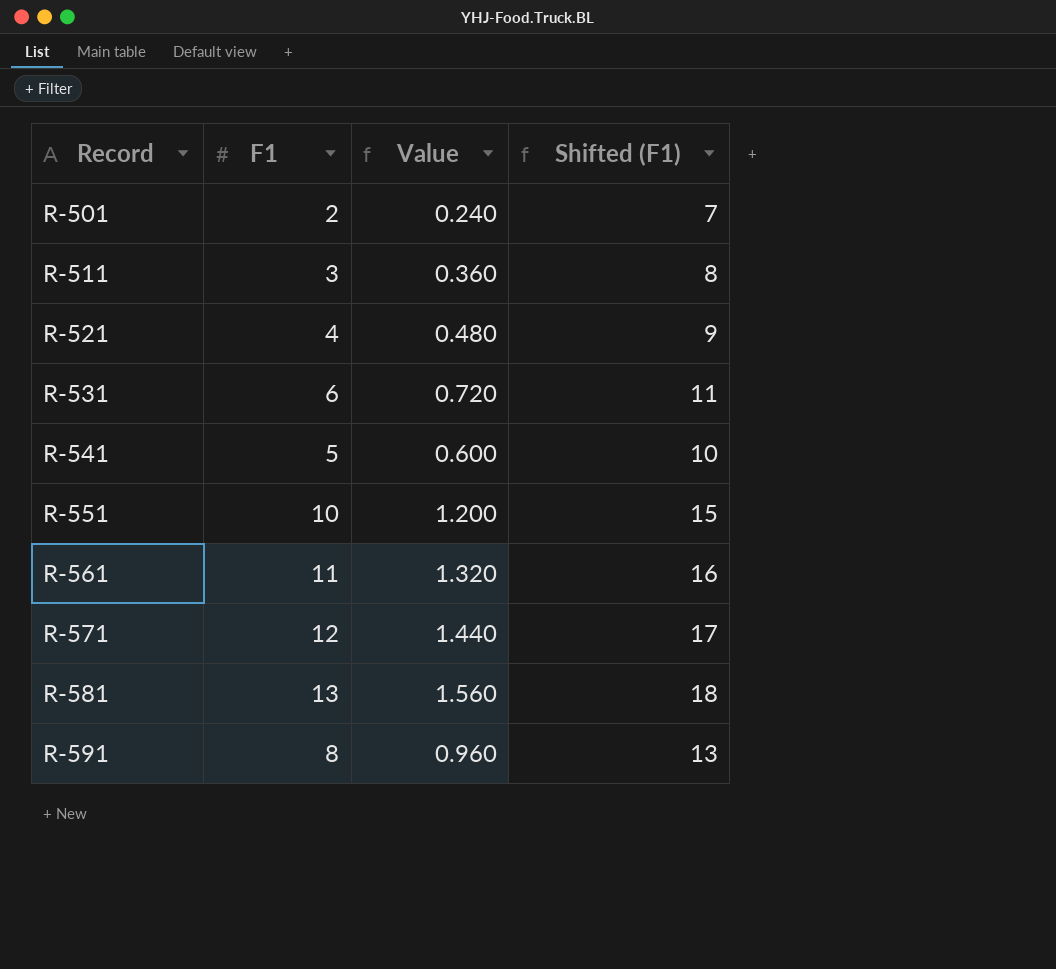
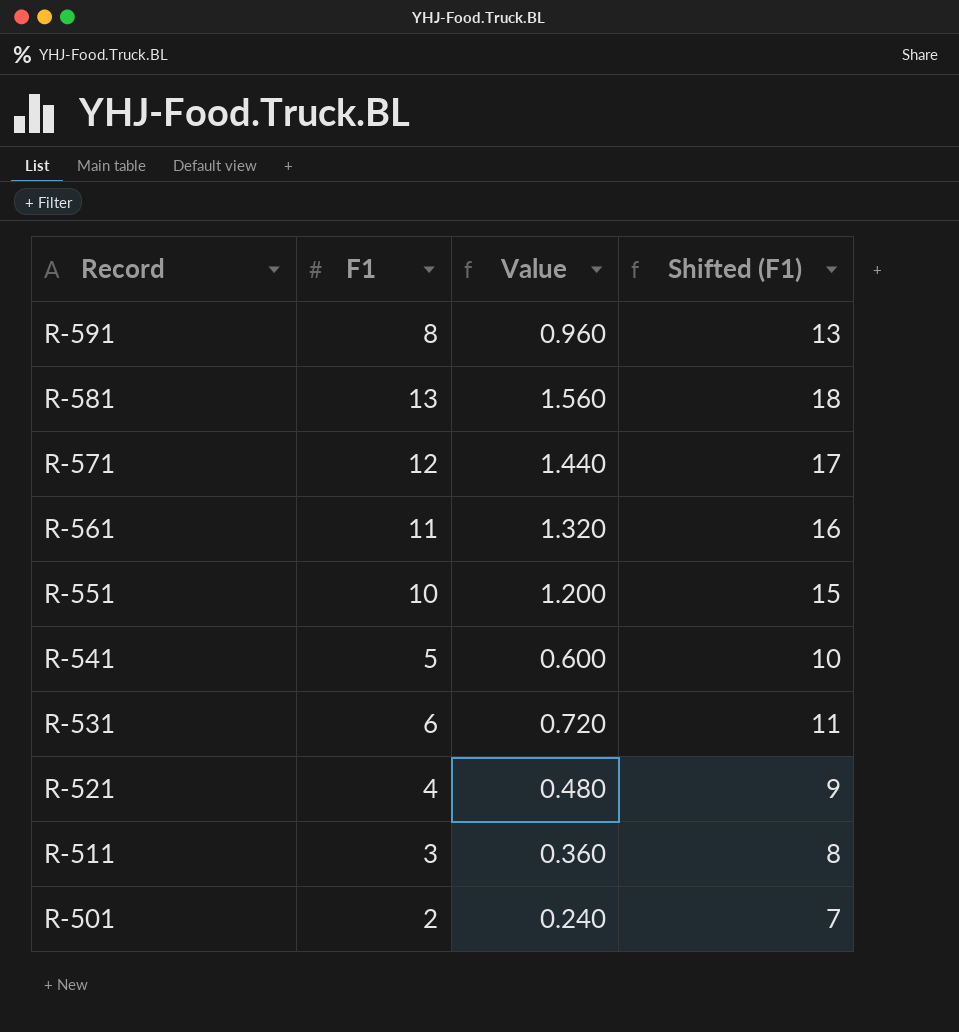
row order: Record ascending -> Record descending

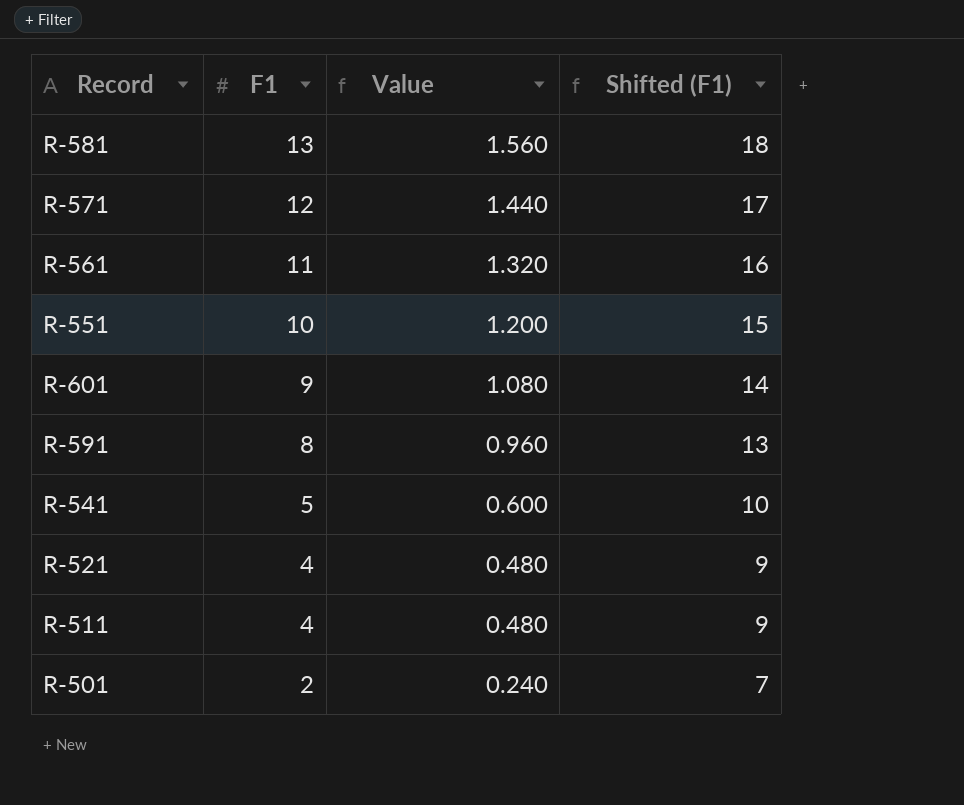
row order: Record descending -> F1 descending
row R-531: 6 | 0.720 | 11 -> none
row R-601: none -> 9 | 1.080 | 14
R-511 | F1: 3 -> 4
R-511 | Value: 0.360 -> 0.480
R-511 | Shifted (F1): 8 -> 9

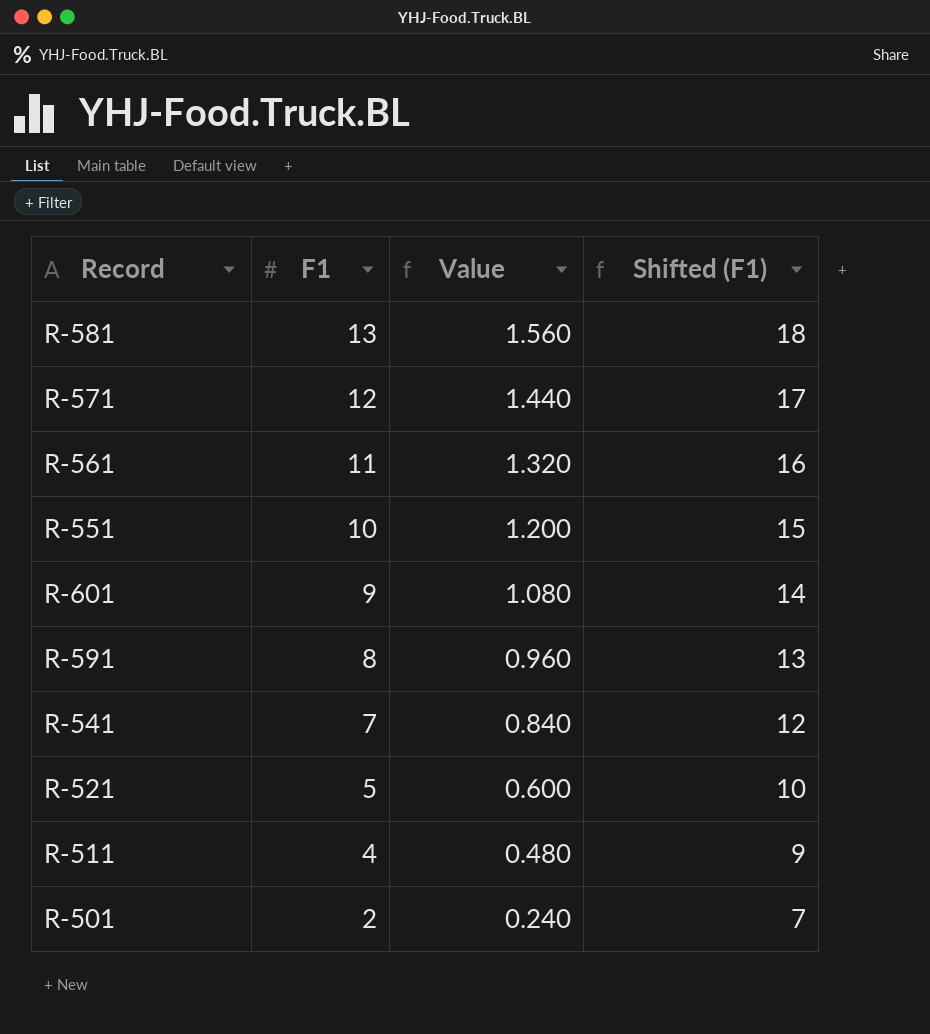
R-541 | F1: 5 -> 7
R-541 | Value: 0.600 -> 0.840
R-541 | Shifted (F1): 10 -> 12
R-521 | F1: 4 -> 5
R-521 | Value: 0.480 -> 0.600
R-521 | Shifted (F1): 9 -> 10

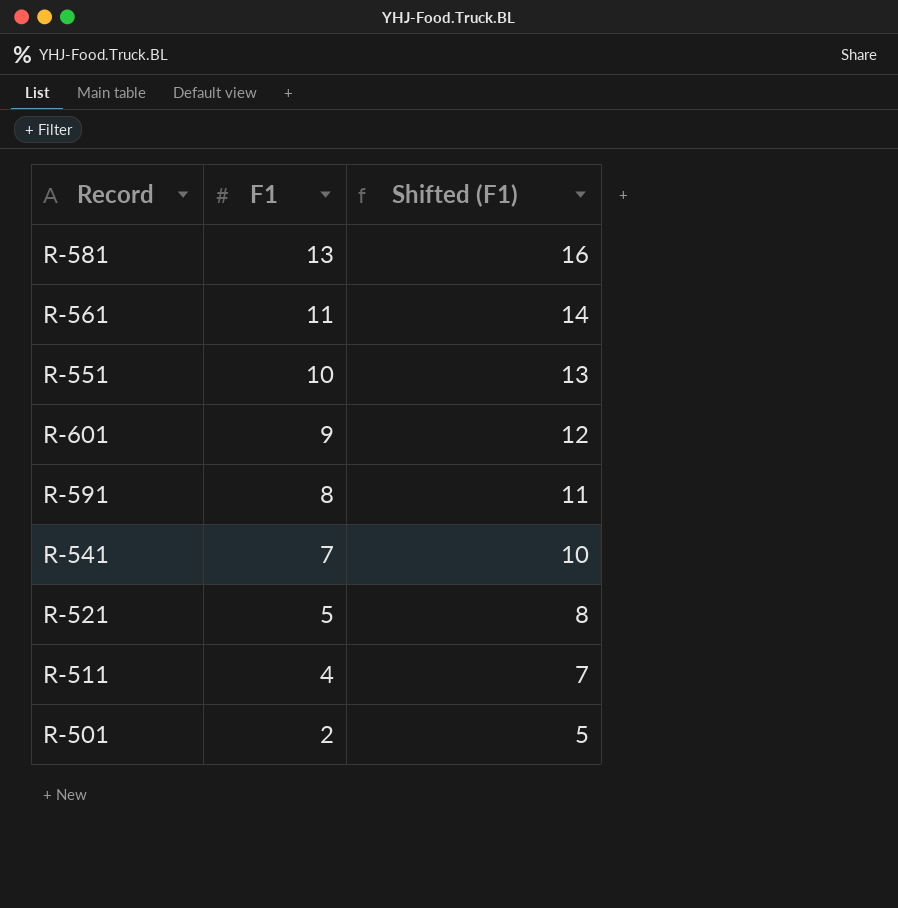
column Value | formula: [F1] * 0.12 -> none
column Shifted (F1) | formula: [F1] + 5 -> [F1] + 3
row R-571: 12 | 1.440 | 17 -> none

